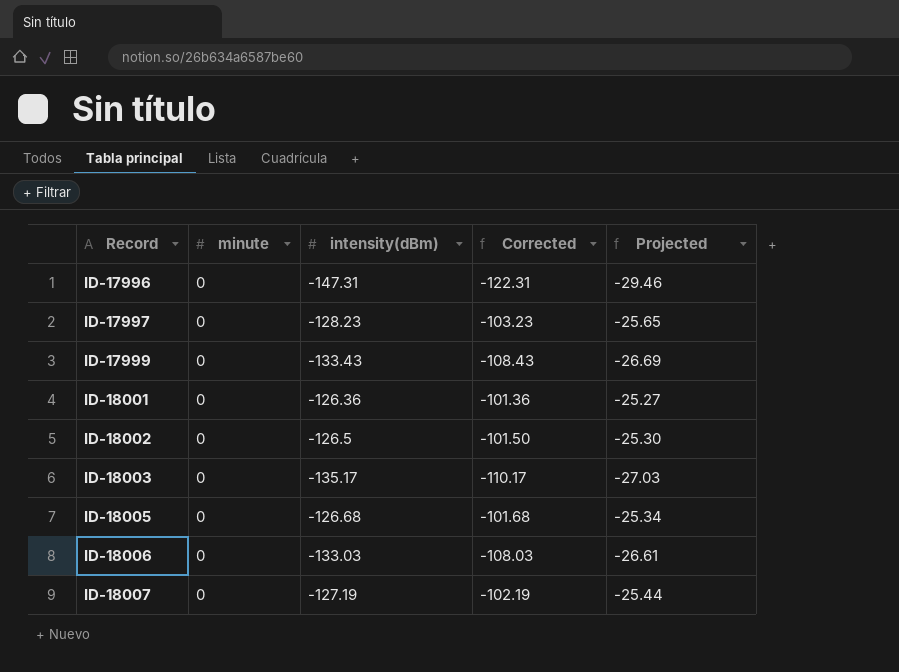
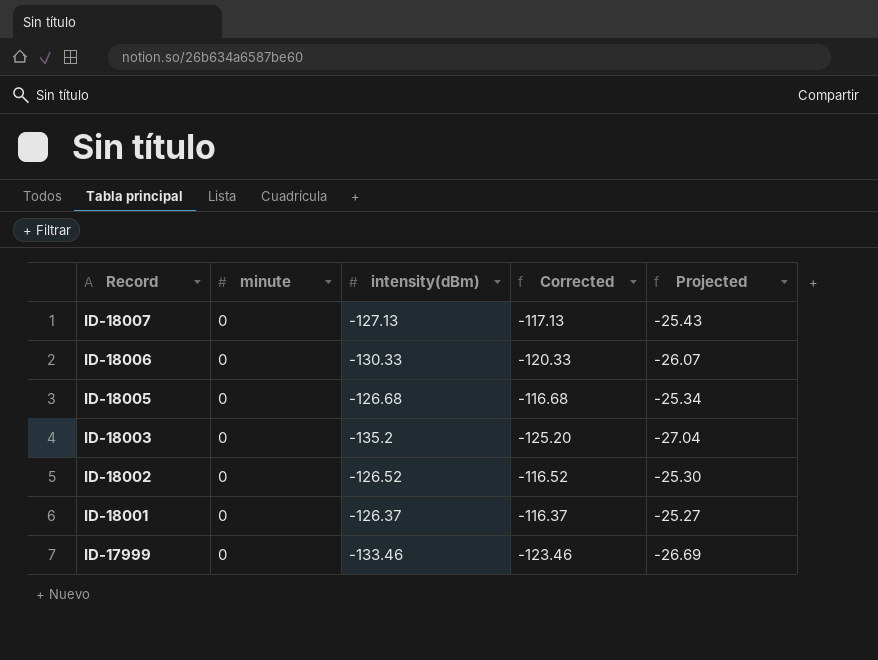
row order: Record ascending -> Record descending
column Corrected | formula: [intensity(dBm)] + 25 -> [intensity(dBm)] + 10
row ID-17996: 0 | -147.31 | -122.31 | -29.46 -> none
row ID-17997: 0 | -128.23 | -103.23 | -25.65 -> none
ID-18007 | intensity(dBm): -127.19 -> -127.13
ID-18007 | Projected: -25.44 -> -25.43
ID-18006 | intensity(dBm): -133.03 -> -130.33
ID-18006 | Projected: -26.61 -> -26.07
ID-18003 | intensity(dBm): -135.17 -> -135.2
ID-18003 | Projected: -27.03 -> -27.04
ID-18002 | intensity(dBm): -126.5 -> -126.52
ID-18001 | intensity(dBm): -126.36 -> -126.37
ID-17999 | intensity(dBm): -133.43 -> -133.46

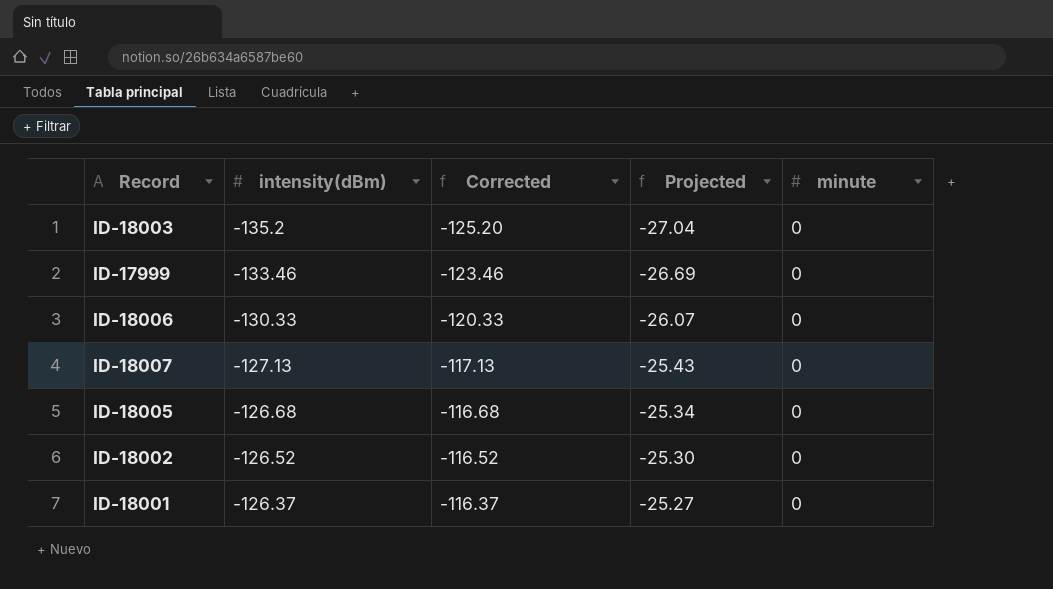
row order: Record descending -> intensity(dBm) ascending
column minute | position: 2 -> 5

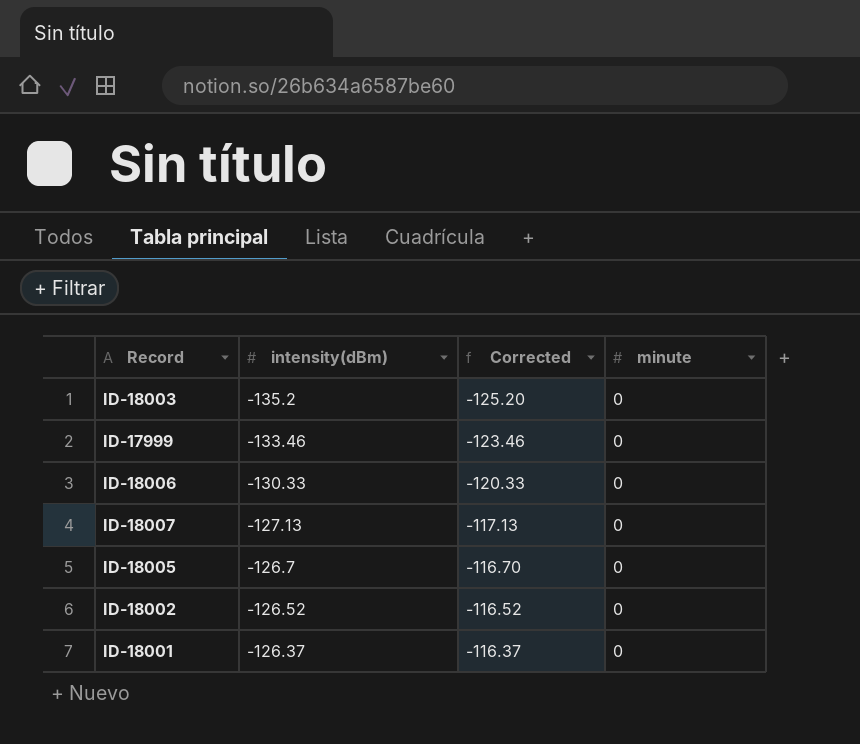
column Projected | formula: [intensity(dBm)] * 0.2 -> none
ID-18005 | intensity(dBm): -126.68 -> -126.7
ID-18005 | Corrected: -116.68 -> -116.70

